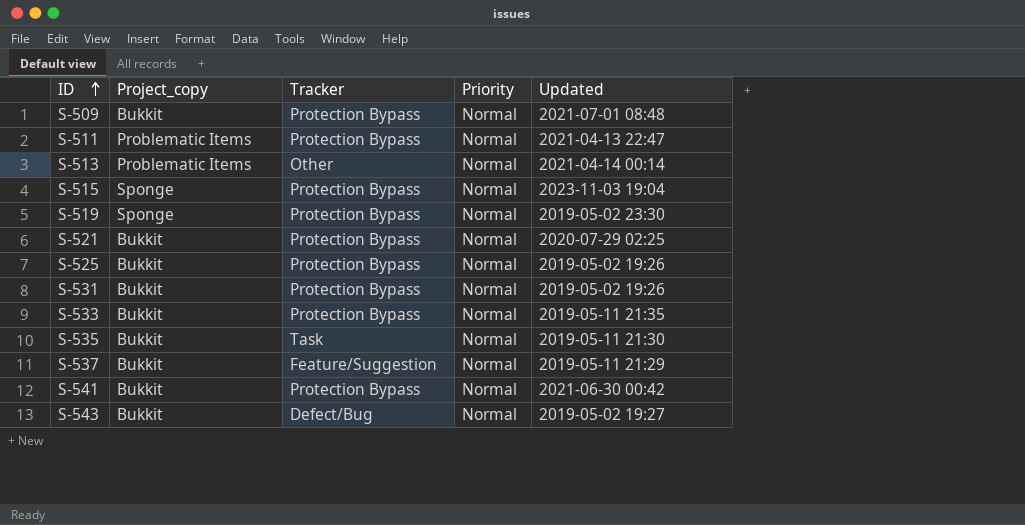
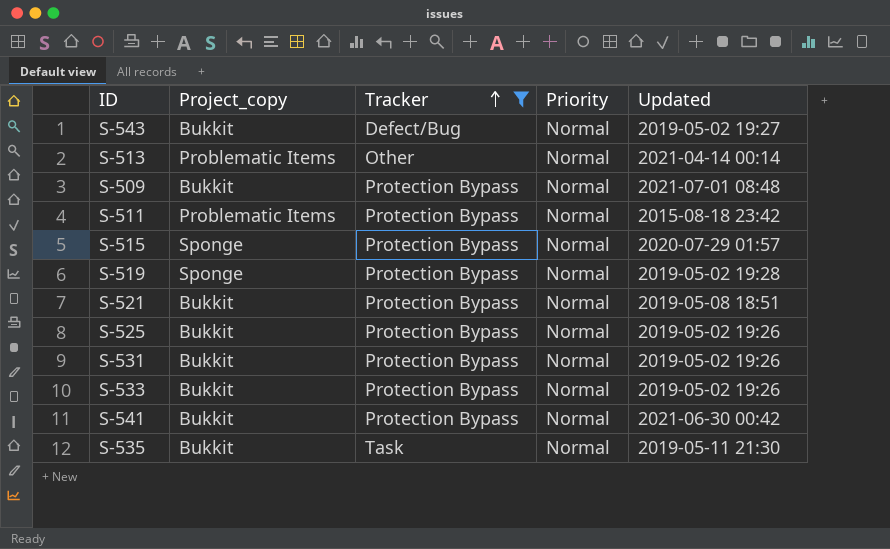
filter: none -> Tracker != Feature/Suggestion
row order: ID ascending -> Tracker ascending
S-511 | Updated: 2021-04-13 22:47 -> 2015-08-18 23:42
S-515 | Updated: 2023-11-03 19:04 -> 2020-07-29 01:57
S-519 | Updated: 2019-05-02 23:30 -> 2019-05-02 19:28
S-521 | Updated: 2020-07-29 02:25 -> 2019-05-08 18:51
S-533 | Updated: 2019-05-11 21:35 -> 2019-05-02 19:26

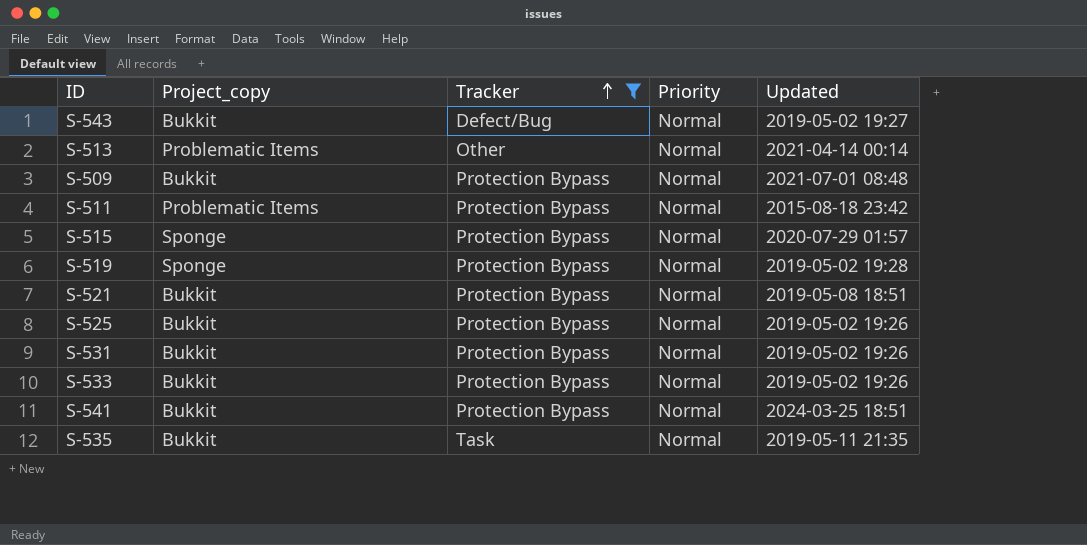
S-541 | Updated: 2021-06-30 00:42 -> 2024-03-25 18:51
S-535 | Updated: 2019-05-11 21:30 -> 2019-05-11 21:35

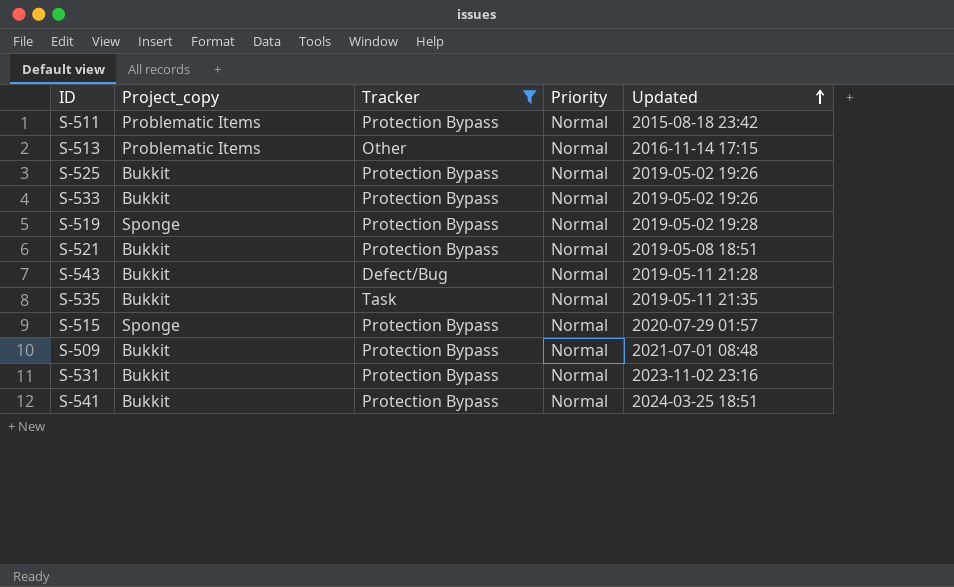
row order: Tracker ascending -> Updated ascending
S-513 | Updated: 2021-04-14 00:14 -> 2016-11-14 17:15
S-543 | Updated: 2019-05-02 19:27 -> 2019-05-11 21:28
S-531 | Updated: 2019-05-02 19:26 -> 2023-11-02 23:16

